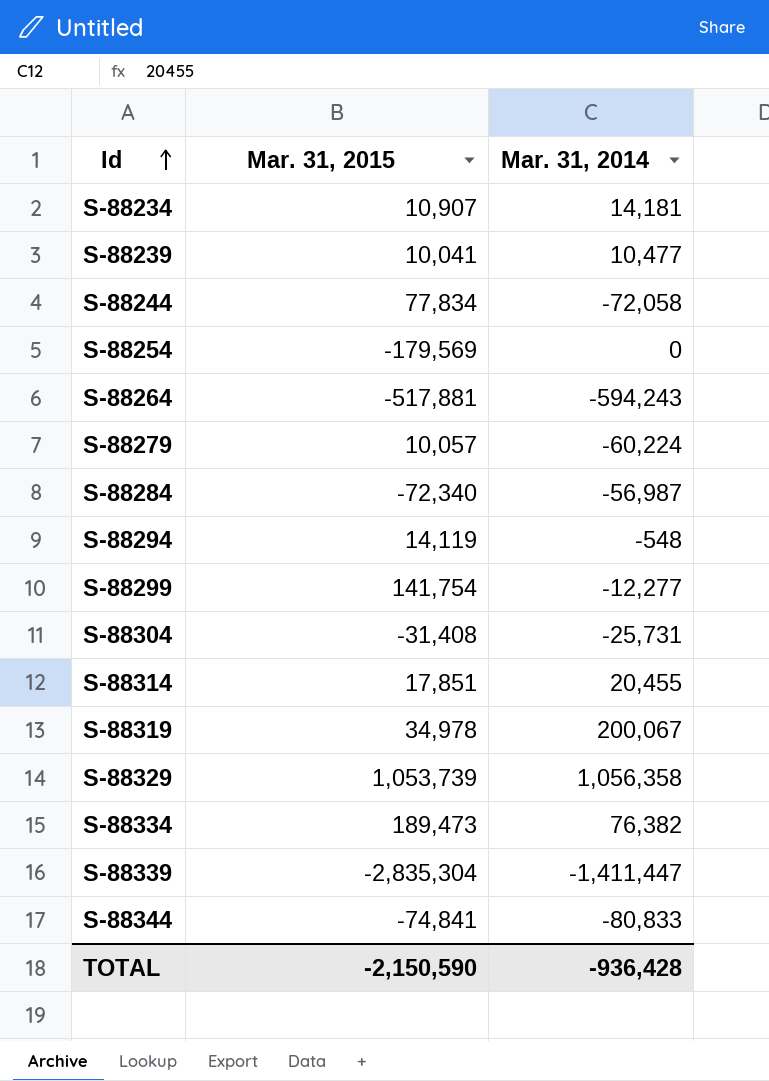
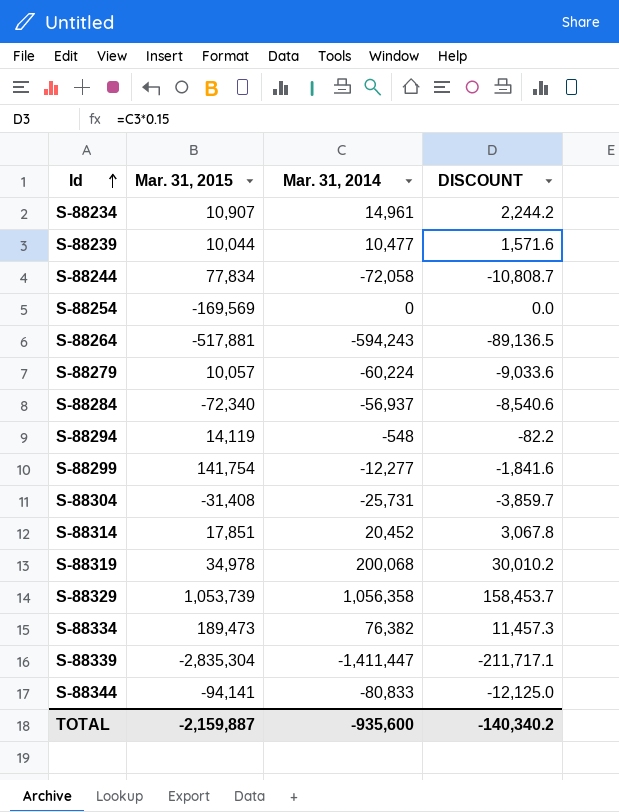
column DISCOUNT | formula: none -> [Mar. 31, 2014] * 0.15
S-88234 | Mar. 31, 2014: 14,181 -> 14,961
S-88239 | Mar. 31, 2015: 10,041 -> 10,044
S-88254 | Mar. 31, 2015: -179,569 -> -169,569
S-88284 | Mar. 31, 2014: -56,987 -> -56,937
S-88314 | Mar. 31, 2014: 20,455 -> 20,452
S-88319 | Mar. 31, 2014: 200,067 -> 200,068
S-88344 | Mar. 31, 2015: -74,841 -> -94,141
TOTAL | Mar. 31, 2015: -2,150,590 -> -2,159,887
TOTAL | Mar. 31, 2014: -936,428 -> -935,600

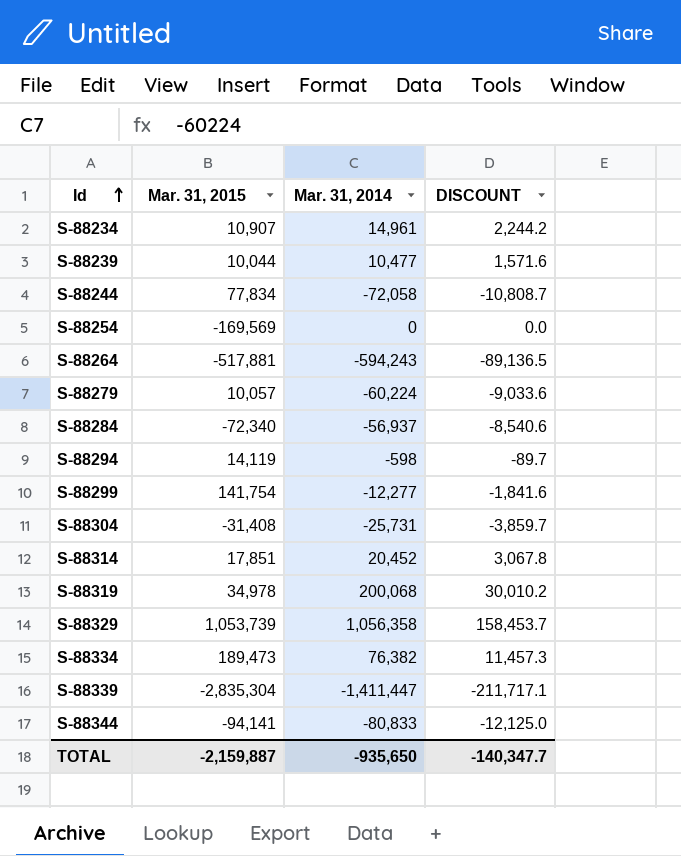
S-88294 | Mar. 31, 2014: -548 -> -598
S-88294 | DISCOUNT: -82.2 -> -89.7
TOTAL | Mar. 31, 2014: -935,600 -> -935,650
TOTAL | DISCOUNT: -140,340.2 -> -140,347.7

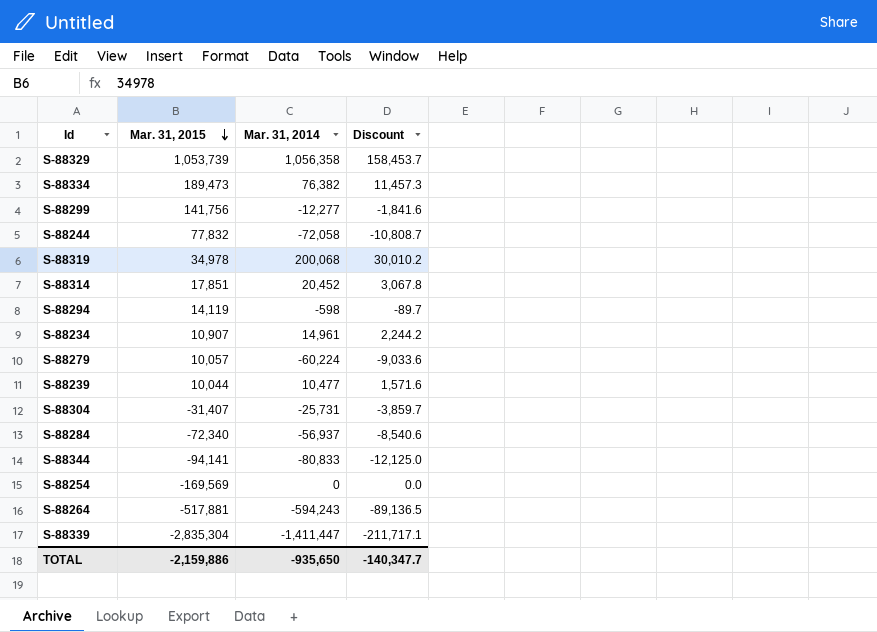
row order: Id ascending -> Mar. 31, 2015 descending
column name: DISCOUNT -> Discount
S-88299 | Mar. 31, 2015: 141,754 -> 141,756
S-88244 | Mar. 31, 2015: 77,834 -> 77,832
S-88304 | Mar. 31, 2015: -31,408 -> -31,407
TOTAL | Mar. 31, 2015: -2,159,887 -> -2,159,886

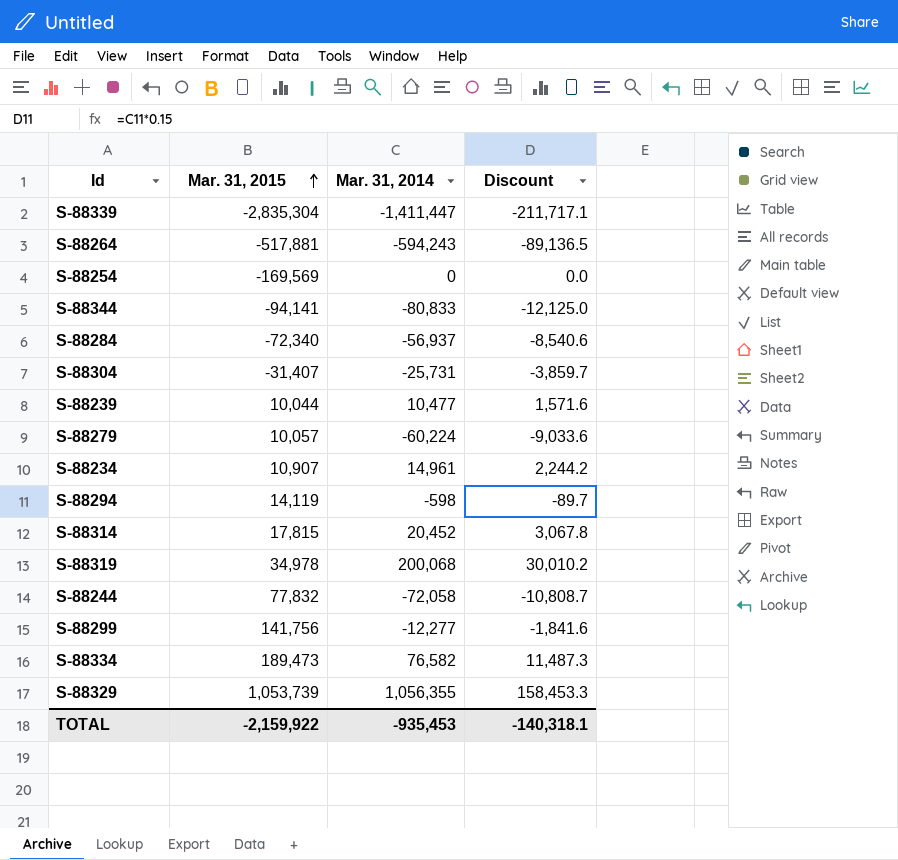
row order: Mar. 31, 2015 descending -> Mar. 31, 2015 ascending
S-88314 | Mar. 31, 2015: 17,851 -> 17,815
S-88334 | Mar. 31, 2014: 76,382 -> 76,582
S-88334 | Discount: 11,457.3 -> 11,487.3
S-88329 | Mar. 31, 2014: 1,056,358 -> 1,056,355
S-88329 | Discount: 158,453.7 -> 158,453.3
TOTAL | Mar. 31, 2015: -2,159,886 -> -2,159,922
TOTAL | Mar. 31, 2014: -935,650 -> -935,453
TOTAL | Discount: -140,347.7 -> -140,318.1

